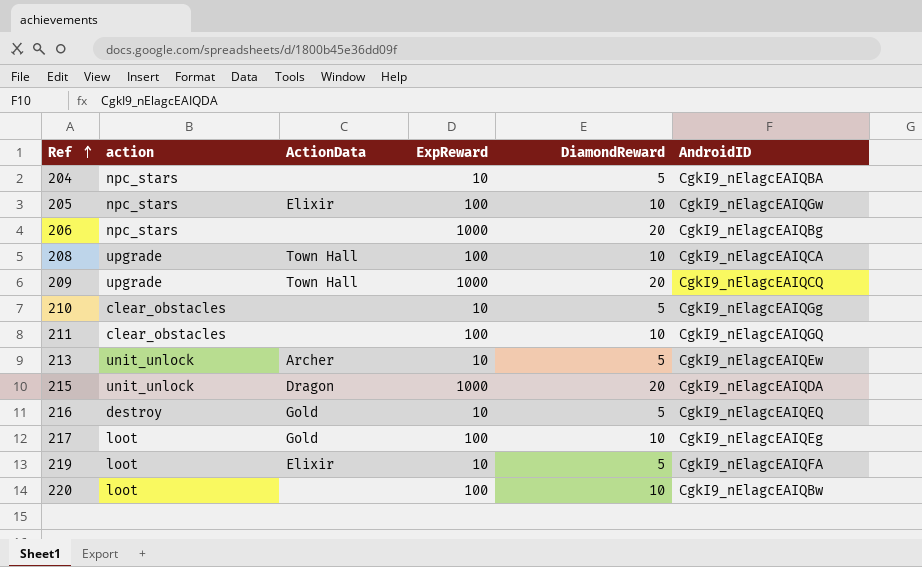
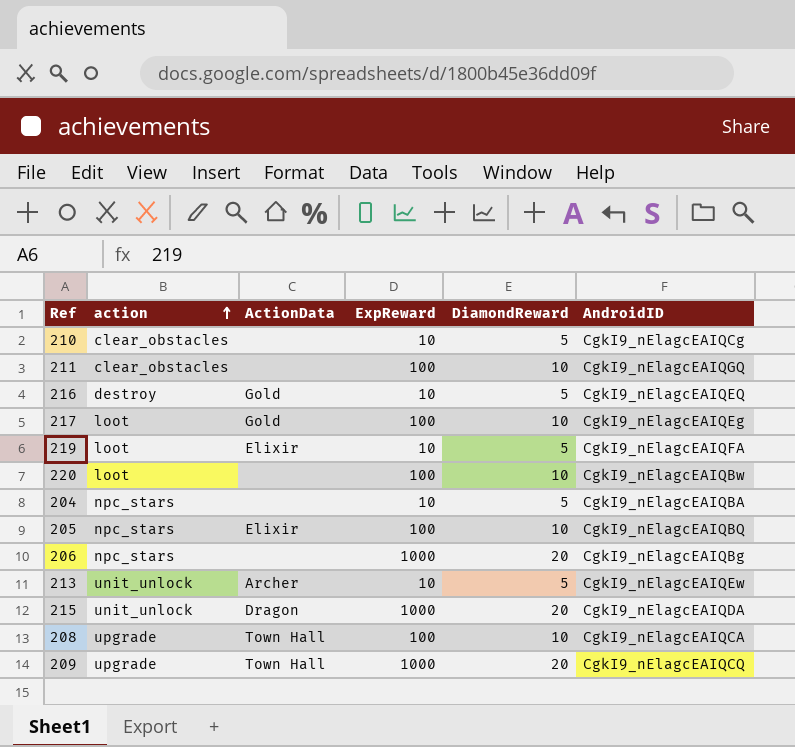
row order: Ref ascending -> action ascending
210 | AndroidID: CgkI9_nElagcEAIQGg -> CgkI9_nElagcEAIQCg
205 | AndroidID: CgkI9_nElagcEAIQGw -> CgkI9_nElagcEAIQBQ

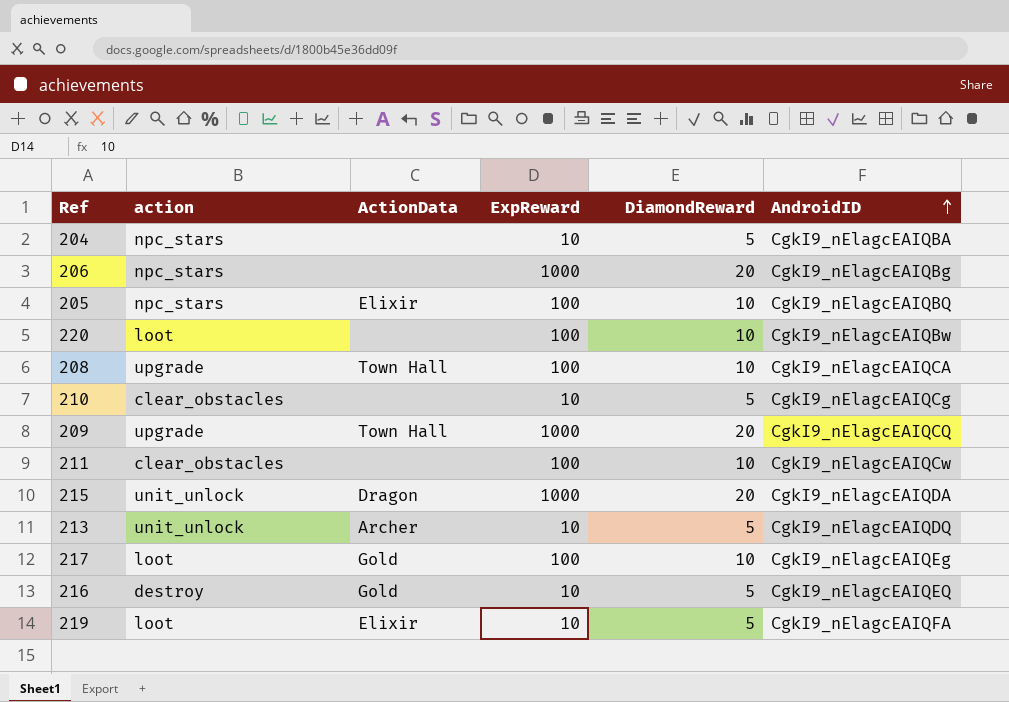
row order: action ascending -> AndroidID ascending
211 | AndroidID: CgkI9_nElagcEAIQGQ -> CgkI9_nElagcEAIQCw
213 | AndroidID: CgkI9_nElagcEAIQEw -> CgkI9_nElagcEAIQDQ

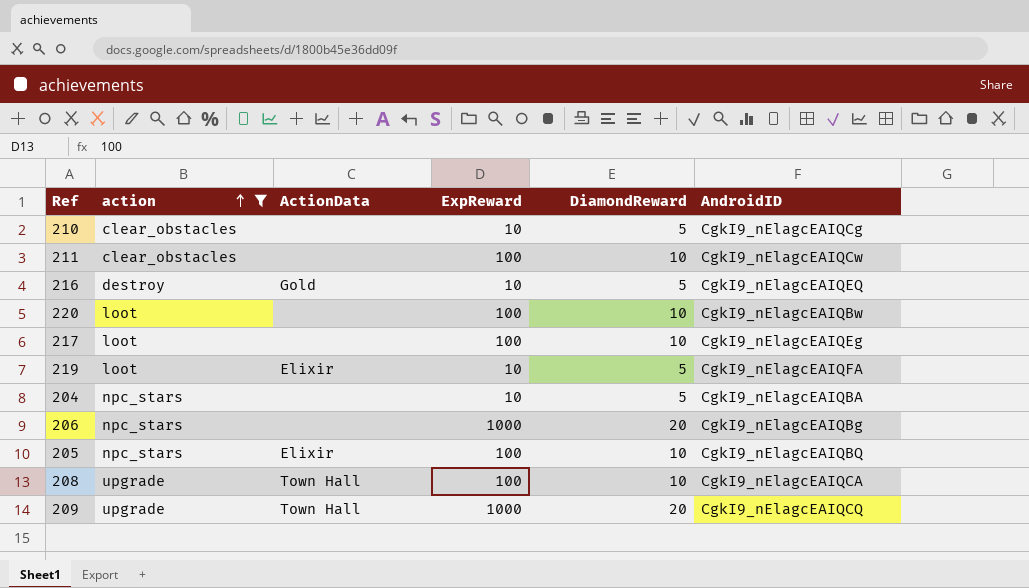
filter: none -> action != unit_unlock
row order: AndroidID ascending -> action ascending
217 | ActionData: Gold -> none

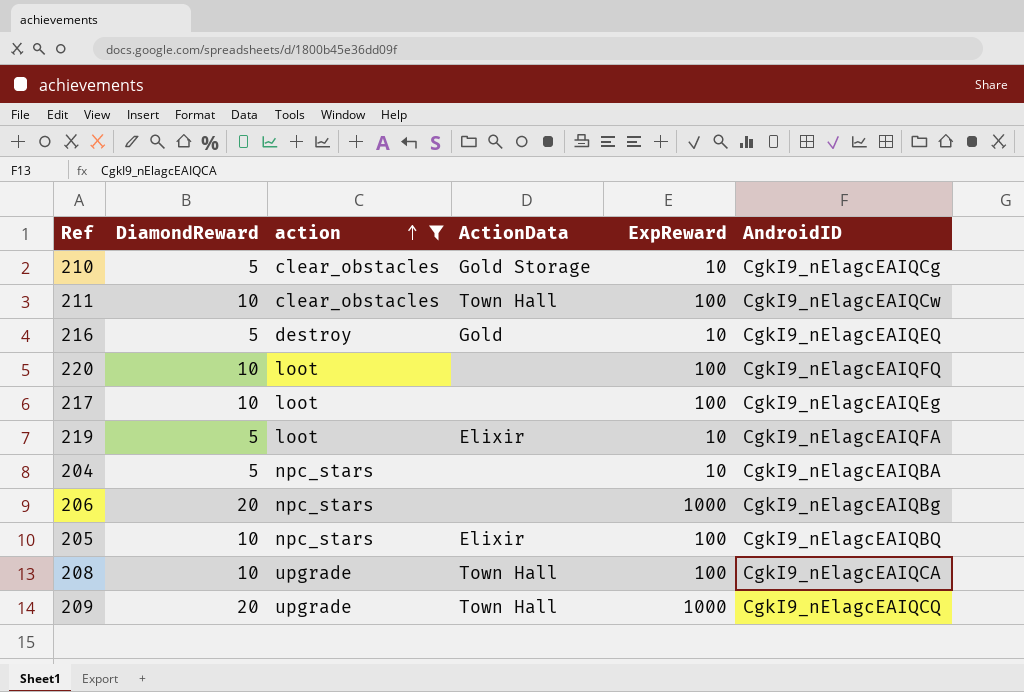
column DiamondReward | position: 5 -> 2
210 | ActionData: none -> Gold Storage
211 | ActionData: none -> Town Hall
220 | AndroidID: CgkI9_nElagcEAIQBw -> CgkI9_nElagcEAIQFQ

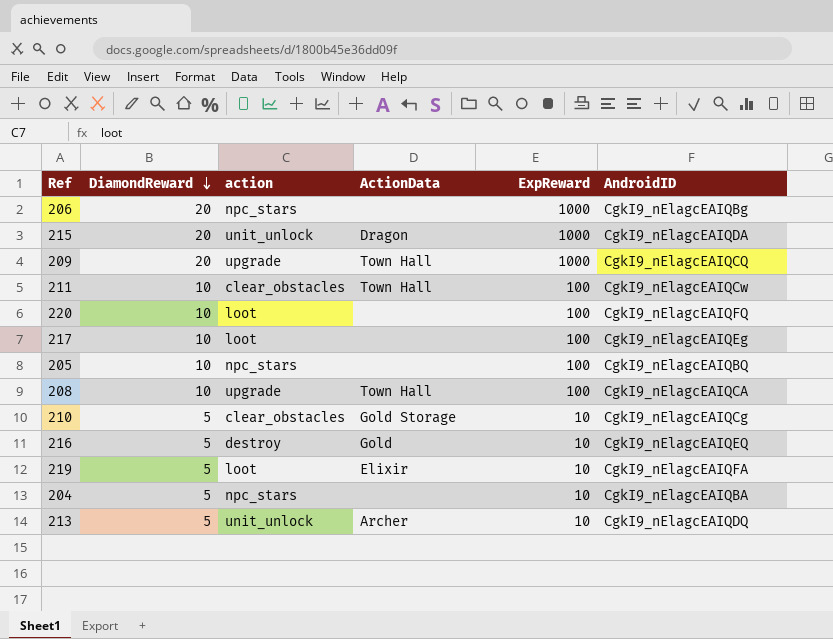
filter: action != unit_unlock -> none
row order: action ascending -> DiamondReward descending
205 | ActionData: Elixir -> none

